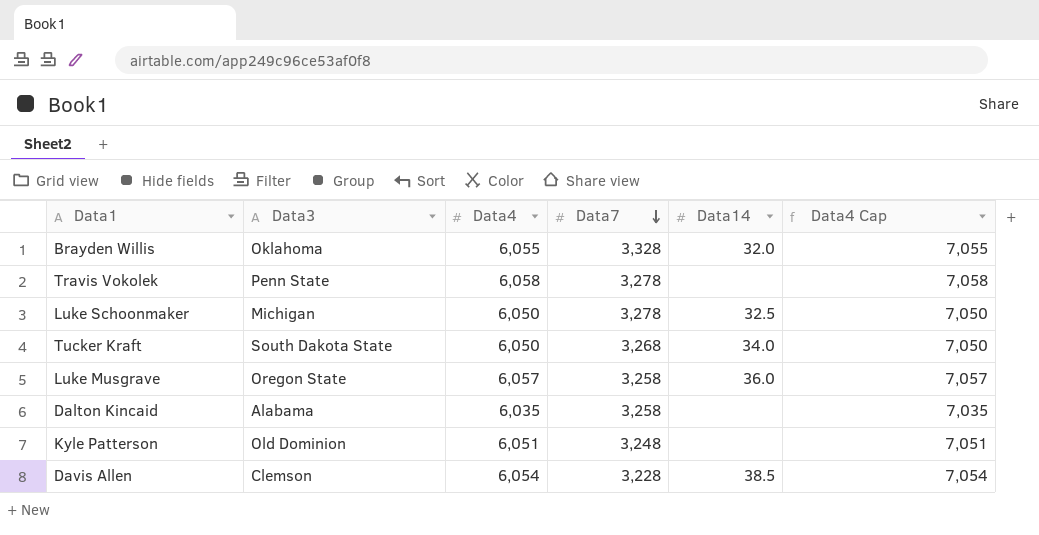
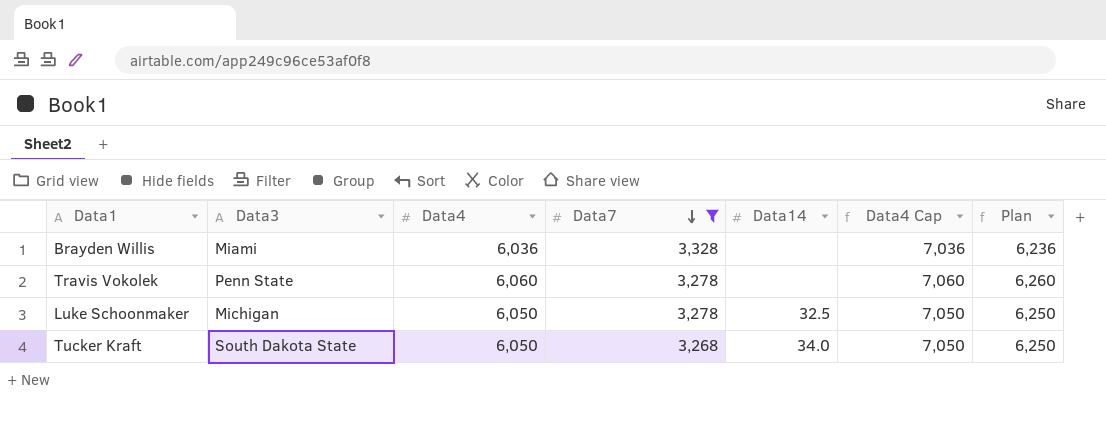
filter: none -> Data7 >= 3,268
column Plan | formula: none -> [Data4] + 200
Brayden Willis | Data3: Oklahoma -> Miami
Brayden Willis | Data4: 6,055 -> 6,036
Brayden Willis | Data14: 32.0 -> none
Brayden Willis | Data4 Cap: 7,055 -> 7,036
Travis Vokolek | Data4: 6,058 -> 6,060
Travis Vokolek | Data4 Cap: 7,058 -> 7,060

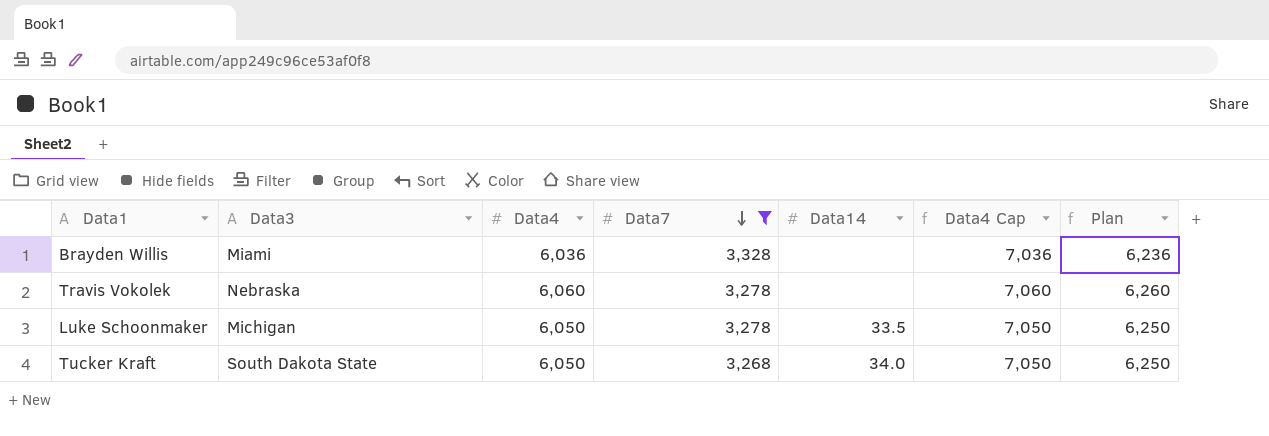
Travis Vokolek | Data3: Penn State -> Nebraska
Luke Schoonmaker | Data14: 32.5 -> 33.5

